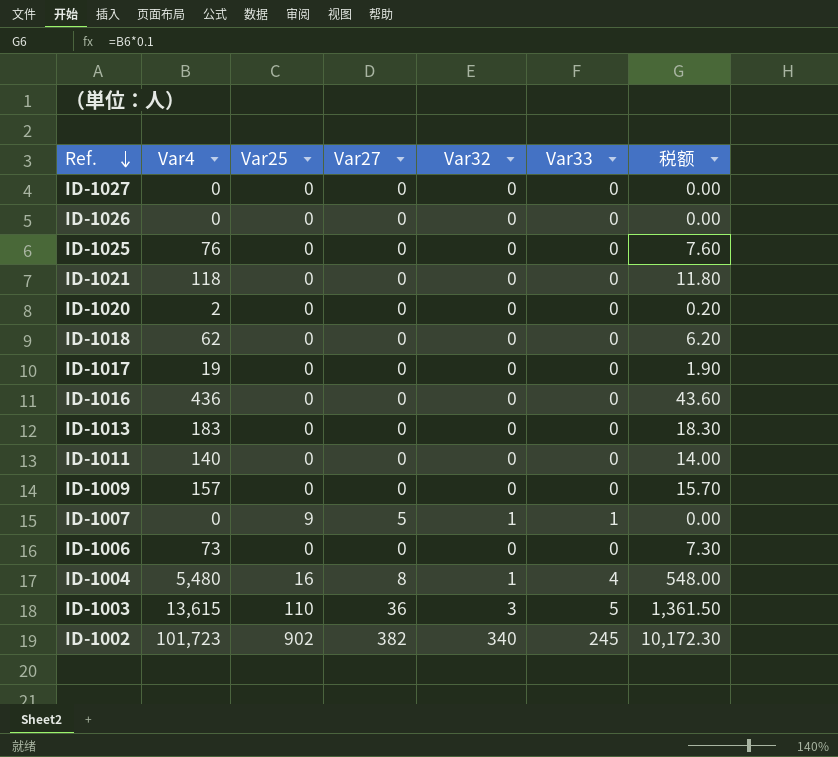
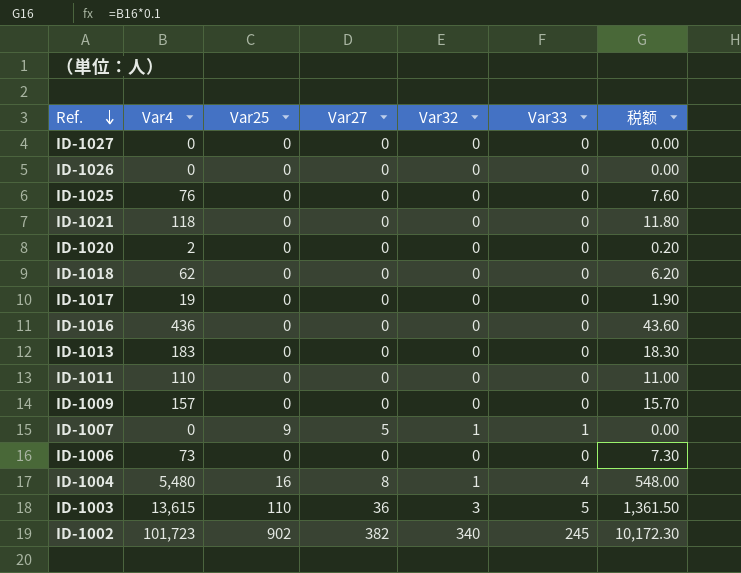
ID-1011 | Var4: 140 -> 110
ID-1011 | 税额: 14.00 -> 11.00

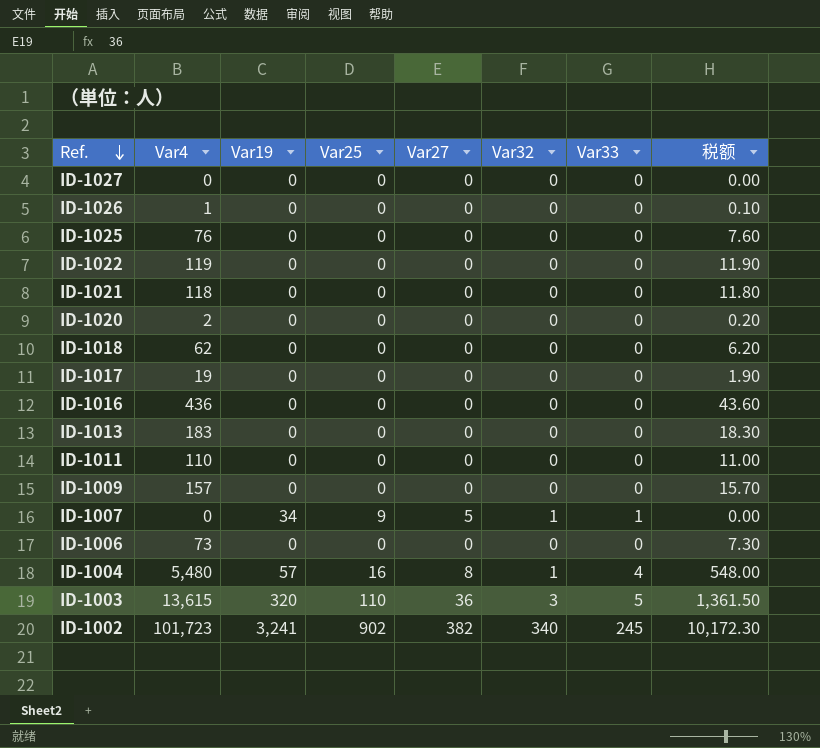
column Var19 | position: none -> 3
ID-1026 | Var4: 0 -> 1
ID-1026 | 税额: 0.00 -> 0.10
row ID-1022: none -> 119 | 0 | 0 | 0 | 0 | 0 | 11.90

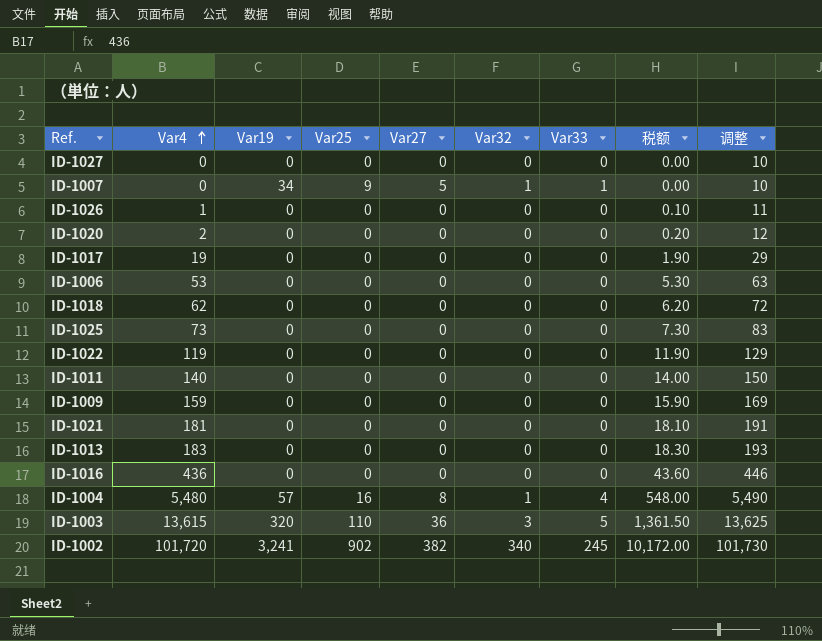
row order: Ref. descending -> Var4 ascending
column 调整 | formula: none -> [Var4] + 10
ID-1006 | Var4: 73 -> 53
ID-1006 | 税额: 7.30 -> 5.30
ID-1025 | Var4: 76 -> 73
ID-1025 | 税额: 7.60 -> 7.30
ID-1011 | Var4: 110 -> 140
ID-1011 | 税额: 11.00 -> 14.00
ID-1009 | Var4: 157 -> 159
ID-1009 | 税额: 15.70 -> 15.90
ID-1021 | Var4: 118 -> 181
ID-1021 | 税额: 11.80 -> 18.10
ID-1002 | Var4: 101,723 -> 101,720
ID-1002 | 税额: 10,172.30 -> 10,172.00

